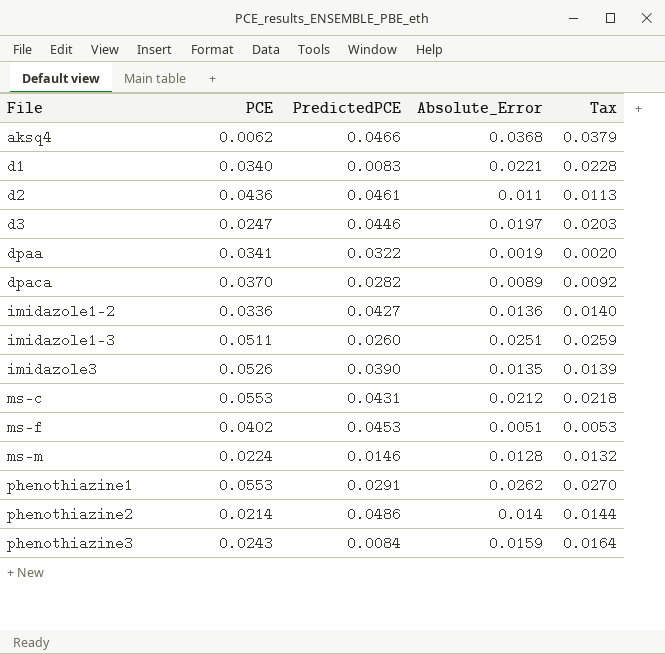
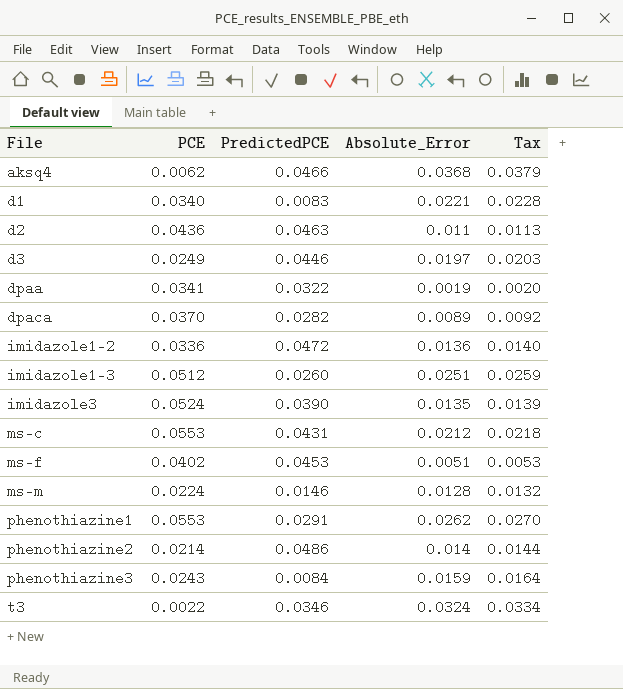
d2 | PredictedPCE: 0.0461 -> 0.0463
d3 | PCE: 0.0247 -> 0.0249
imidazole1-2 | PredictedPCE: 0.0427 -> 0.0472
imidazole1-3 | PCE: 0.0511 -> 0.0512
imidazole3 | PCE: 0.0526 -> 0.0524
row t3: none -> 0.0022 | 0.0346 | 0.0324 | 0.0334

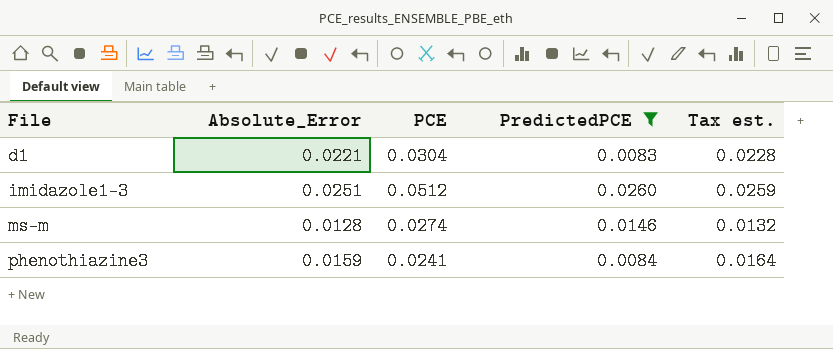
filter: none -> PredictedPCE <= 0.0260
column Absolute_Error | position: 4 -> 2
column name: Tax -> Tax est.
d1 | PCE: 0.0340 -> 0.0304
ms-m | PCE: 0.0224 -> 0.0274
phenothiazine3 | PCE: 0.0243 -> 0.0241

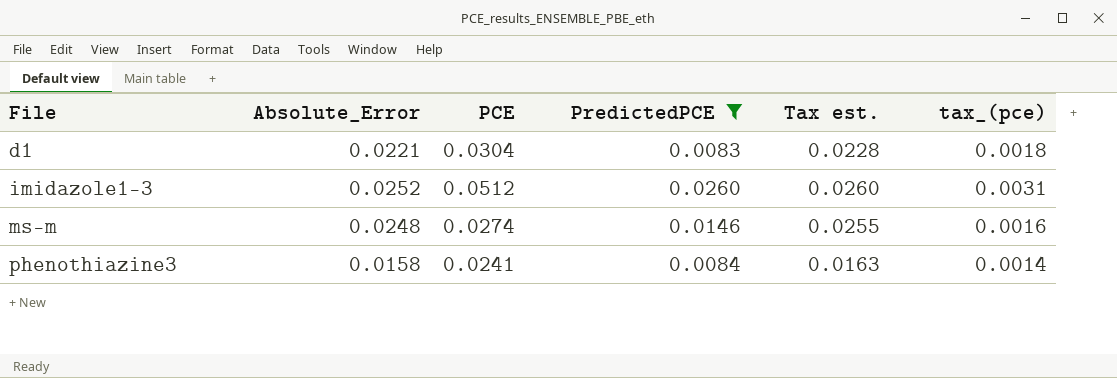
column tax_(pce) | formula: none -> [PCE] * 0.06
imidazole1-3 | Absolute_Error: 0.0251 -> 0.0252
imidazole1-3 | Tax est.: 0.0259 -> 0.0260
ms-m | Absolute_Error: 0.0128 -> 0.0248
ms-m | Tax est.: 0.0132 -> 0.0255
phenothiazine3 | Absolute_Error: 0.0159 -> 0.0158
phenothiazine3 | Tax est.: 0.0164 -> 0.0163

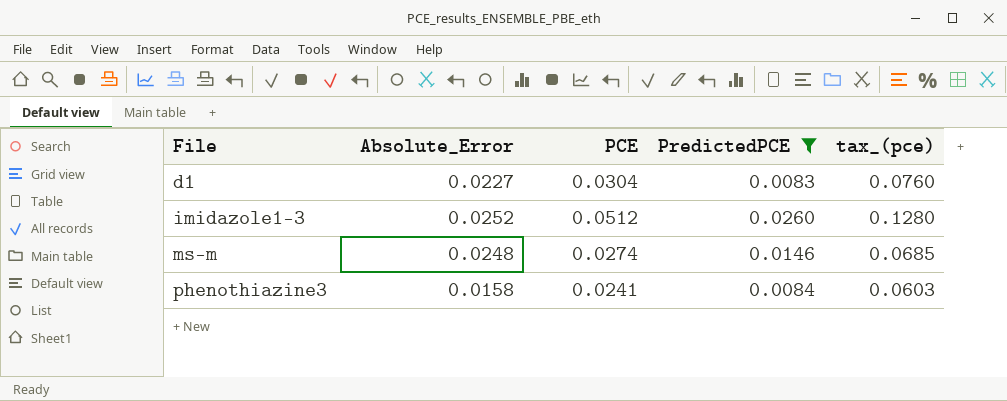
column Tax est. | formula: [Absolute_Error] * 1.03 -> none
column tax_(pce) | formula: [PCE] * 0.06 -> [PCE] * 2.5
d1 | Absolute_Error: 0.0221 -> 0.0227

